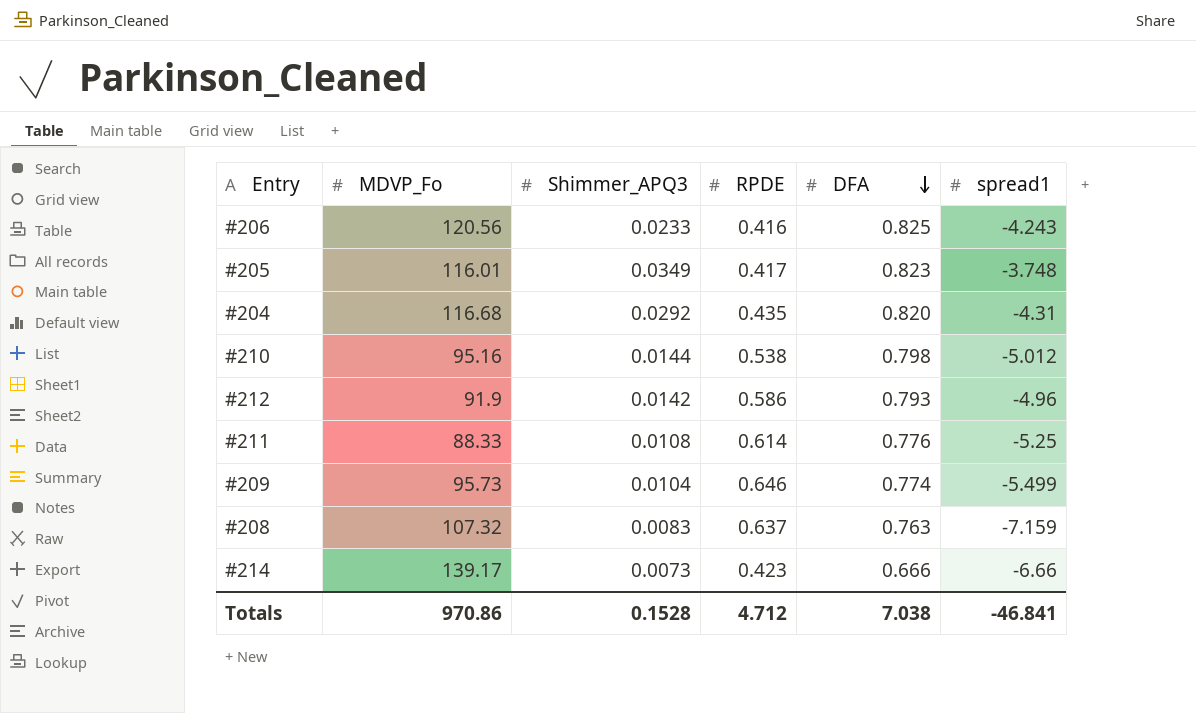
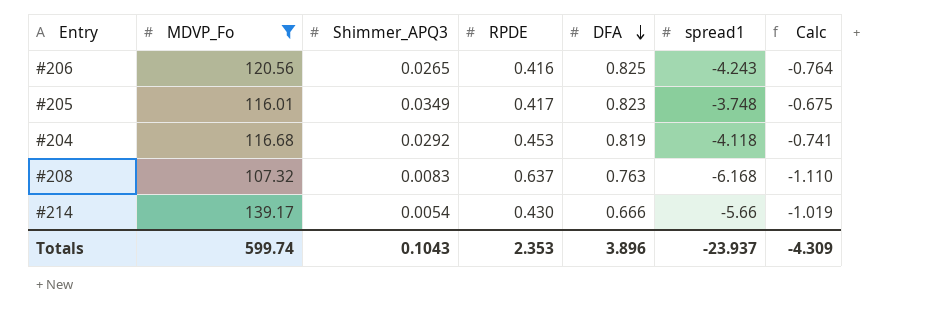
filter: none -> MDVP_Fo >= 107.32
column Calc | formula: none -> [spread1] * 0.18
#206 | Shimmer_APQ3: 0.0233 -> 0.0265
#204 | RPDE: 0.435 -> 0.453
#204 | DFA: 0.820 -> 0.819
#204 | spread1: -4.31 -> -4.118
#208 | spread1: -7.159 -> -6.168
#214 | Shimmer_APQ3: 0.0073 -> 0.0054
#214 | RPDE: 0.423 -> 0.430
#214 | spread1: -6.66 -> -5.66
Totals | MDVP_Fo: 970.86 -> 599.74
Totals | Shimmer_APQ3: 0.1528 -> 0.1043
Totals | RPDE: 4.712 -> 2.353
Totals | DFA: 7.038 -> 3.896
Totals | spread1: -46.841 -> -23.937

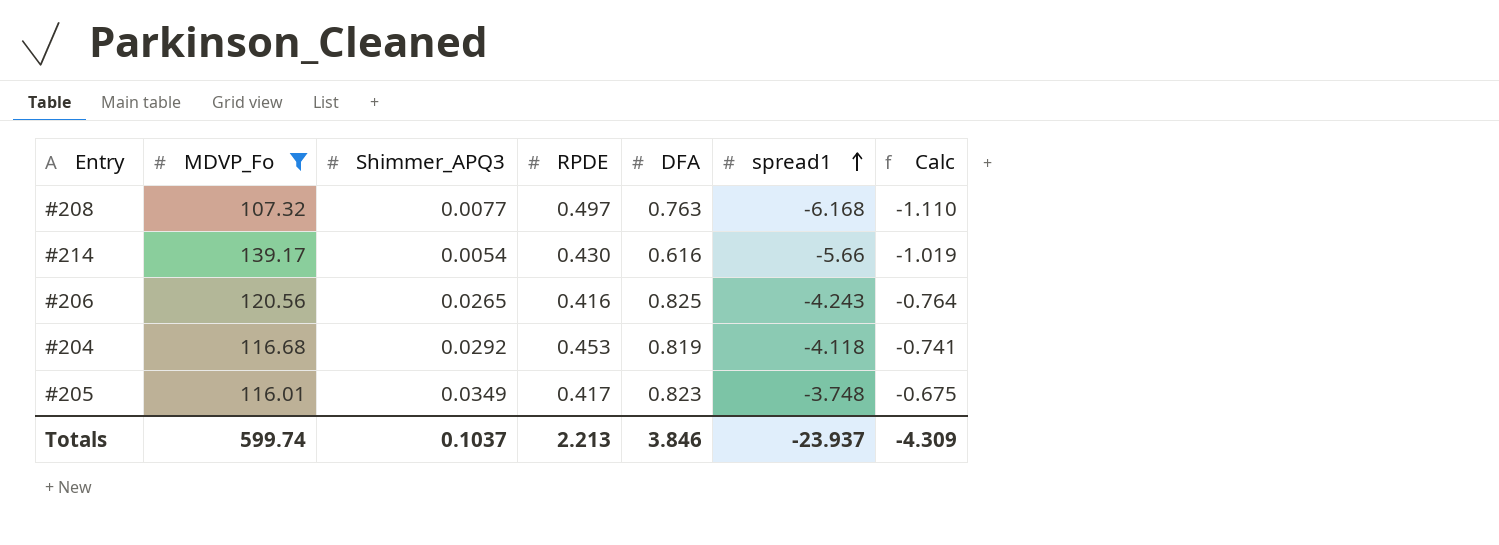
row order: DFA descending -> spread1 ascending
#208 | Shimmer_APQ3: 0.0083 -> 0.0077
#208 | RPDE: 0.637 -> 0.497
#214 | DFA: 0.666 -> 0.616
Totals | Shimmer_APQ3: 0.1043 -> 0.1037
Totals | RPDE: 2.353 -> 2.213
Totals | DFA: 3.896 -> 3.846

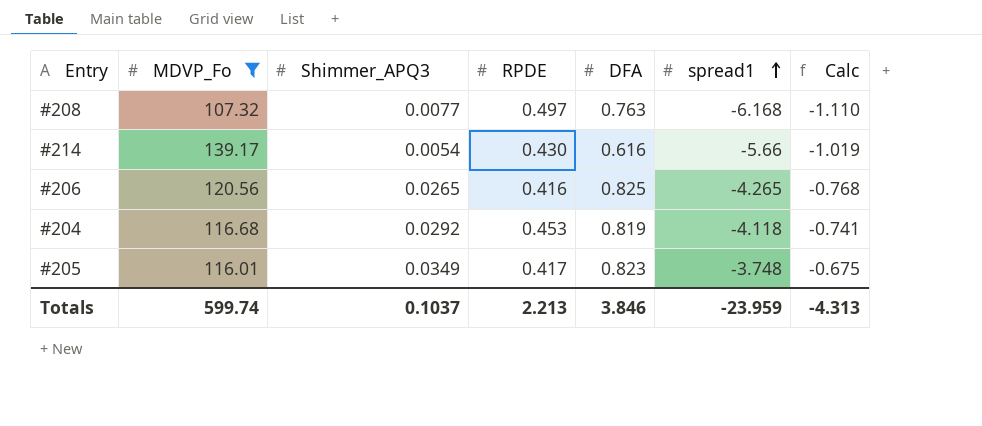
#206 | spread1: -4.243 -> -4.265
#206 | Calc: -0.764 -> -0.768
Totals | spread1: -23.937 -> -23.959
Totals | Calc: -4.309 -> -4.313

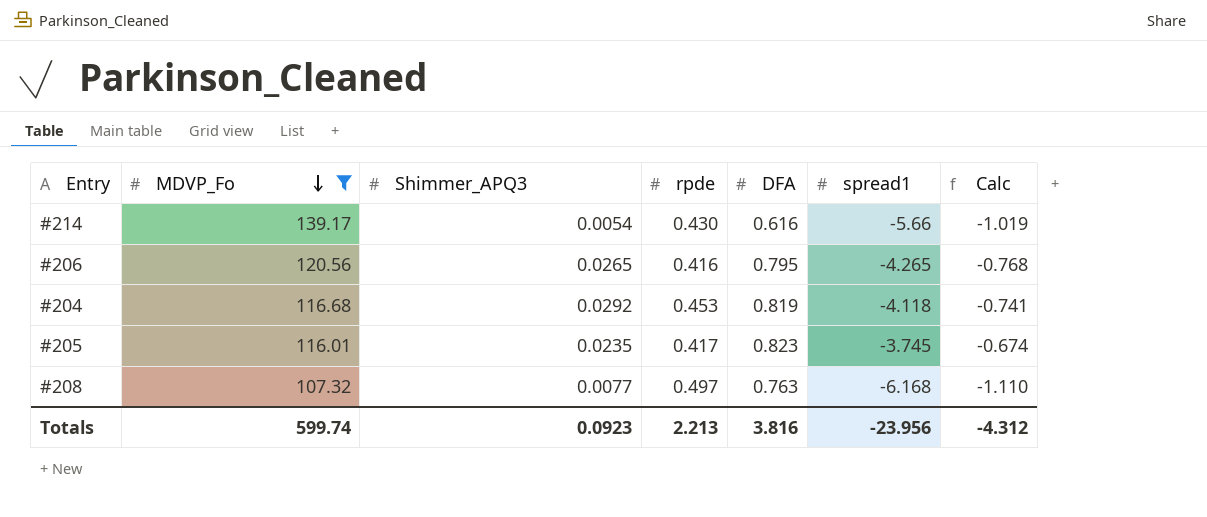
row order: spread1 ascending -> MDVP_Fo descending
column name: RPDE -> rpde
#206 | DFA: 0.825 -> 0.795
#205 | Shimmer_APQ3: 0.0349 -> 0.0235
#205 | spread1: -3.748 -> -3.745
#205 | Calc: -0.675 -> -0.674
Totals | Shimmer_APQ3: 0.1037 -> 0.0923
Totals | DFA: 3.846 -> 3.816
Totals | spread1: -23.959 -> -23.956
Totals | Calc: -4.313 -> -4.312

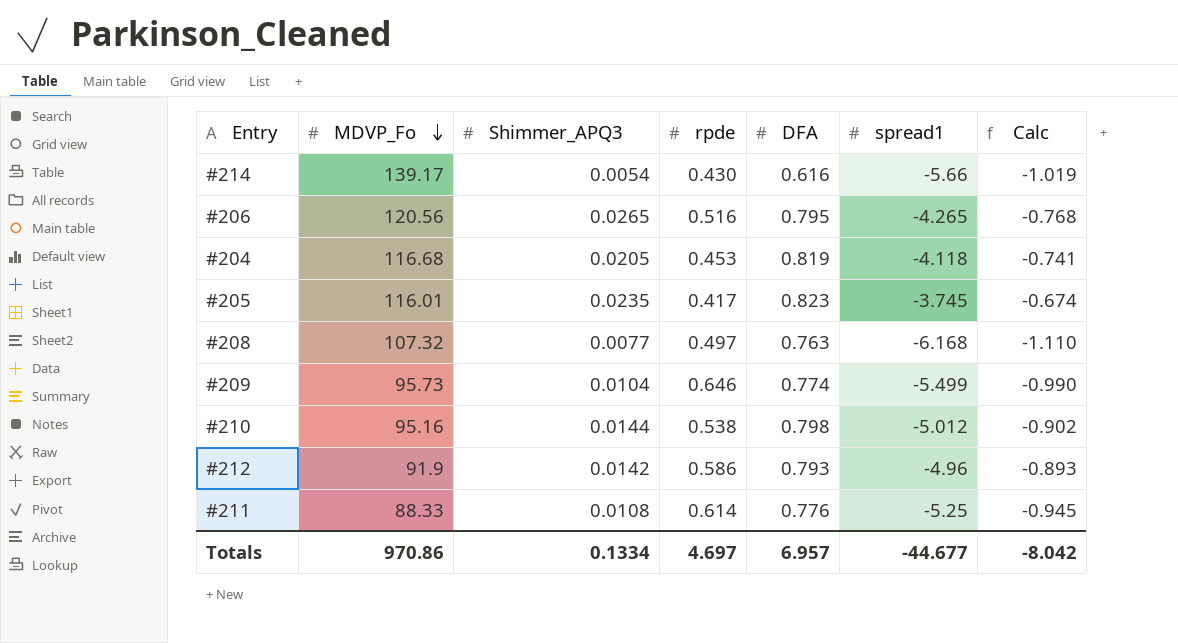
filter: MDVP_Fo >= 107.32 -> none
#206 | rpde: 0.416 -> 0.516
#204 | Shimmer_APQ3: 0.0292 -> 0.0205
Totals | MDVP_Fo: 599.74 -> 970.86
Totals | Shimmer_APQ3: 0.0923 -> 0.1334
Totals | rpde: 2.213 -> 4.697
Totals | DFA: 3.816 -> 6.957
Totals | spread1: -23.956 -> -44.677
Totals | Calc: -4.312 -> -8.042

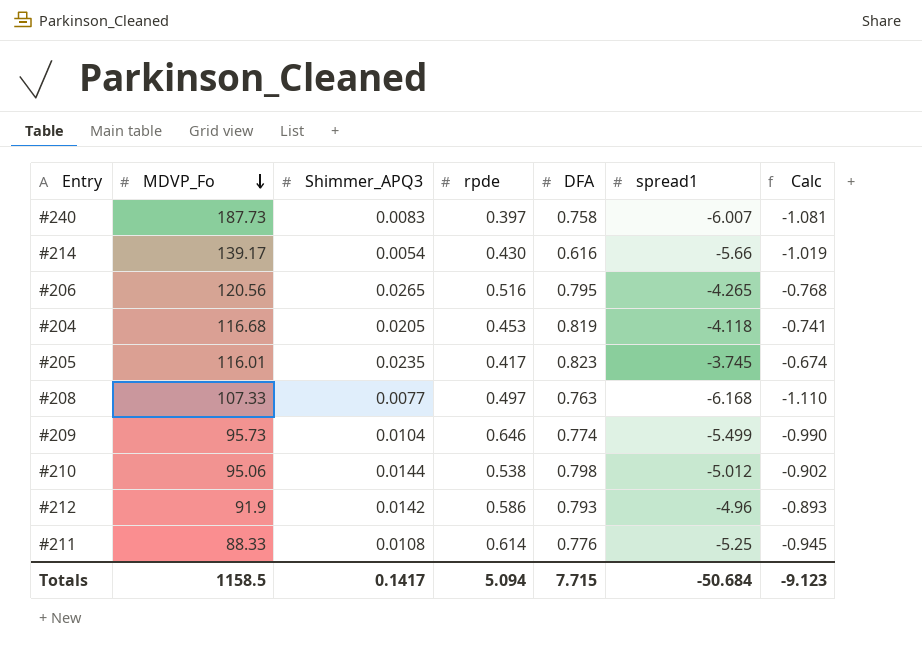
row #240: none -> 187.73 | 0.0083 | 0.397 | 0.758 | -6.007 | -1.081
#208 | MDVP_Fo: 107.32 -> 107.33
#210 | MDVP_Fo: 95.16 -> 95.06
Totals | MDVP_Fo: 970.86 -> 1158.5
Totals | Shimmer_APQ3: 0.1334 -> 0.1417
Totals | rpde: 4.697 -> 5.094
Totals | DFA: 6.957 -> 7.715
Totals | spread1: -44.677 -> -50.684
Totals | Calc: -8.042 -> -9.123

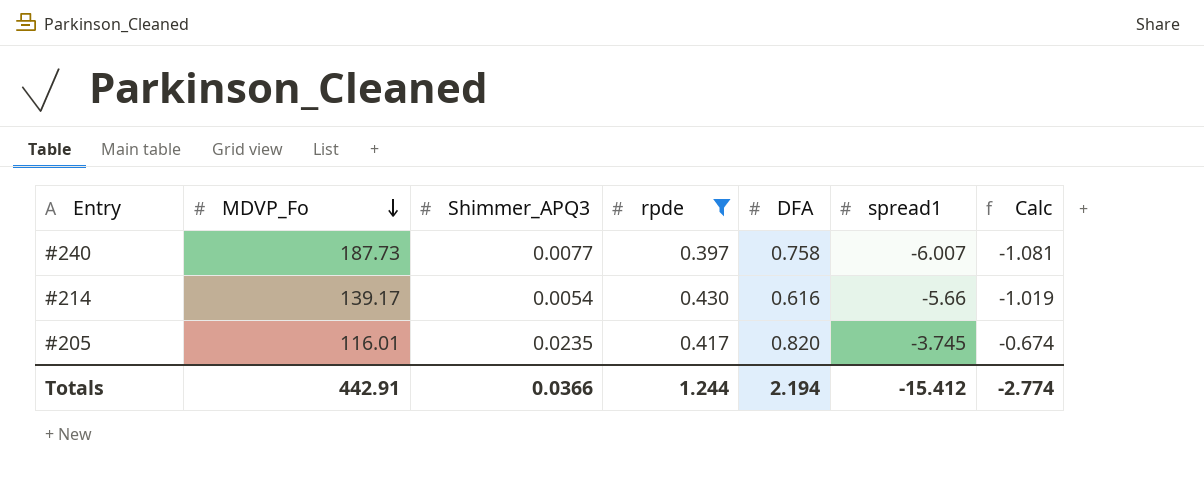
filter: none -> rpde <= 0.430
#240 | Shimmer_APQ3: 0.0083 -> 0.0077
#205 | DFA: 0.823 -> 0.820
Totals | MDVP_Fo: 1158.5 -> 442.91
Totals | Shimmer_APQ3: 0.1417 -> 0.0366
Totals | rpde: 5.094 -> 1.244
Totals | DFA: 7.715 -> 2.194
Totals | spread1: -50.684 -> -15.412
Totals | Calc: -9.123 -> -2.774

